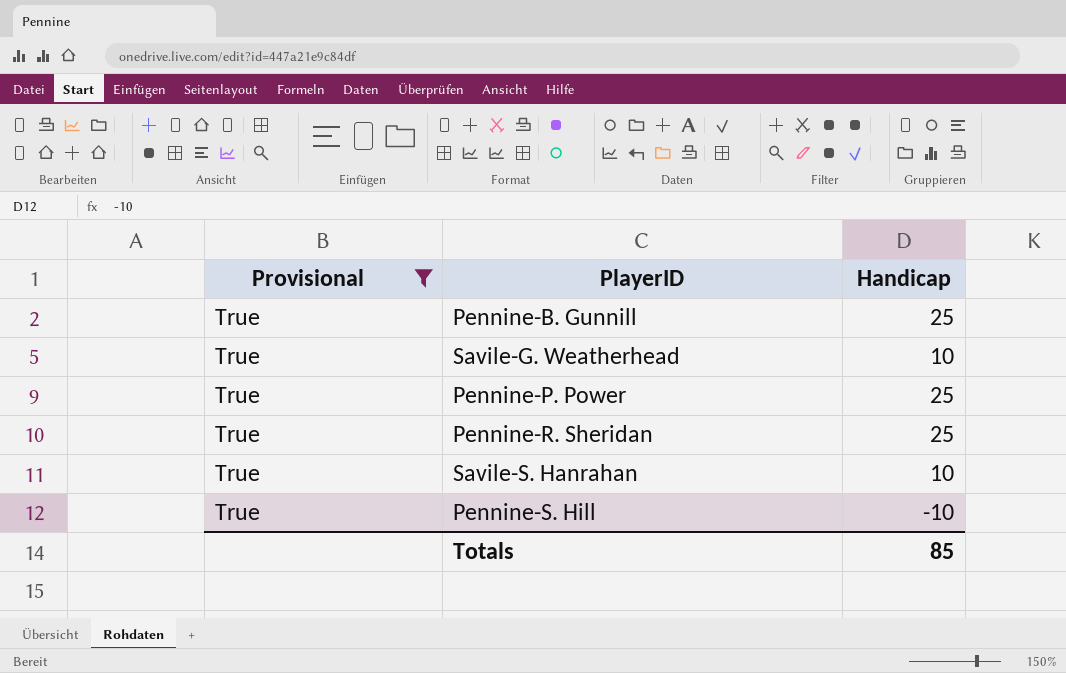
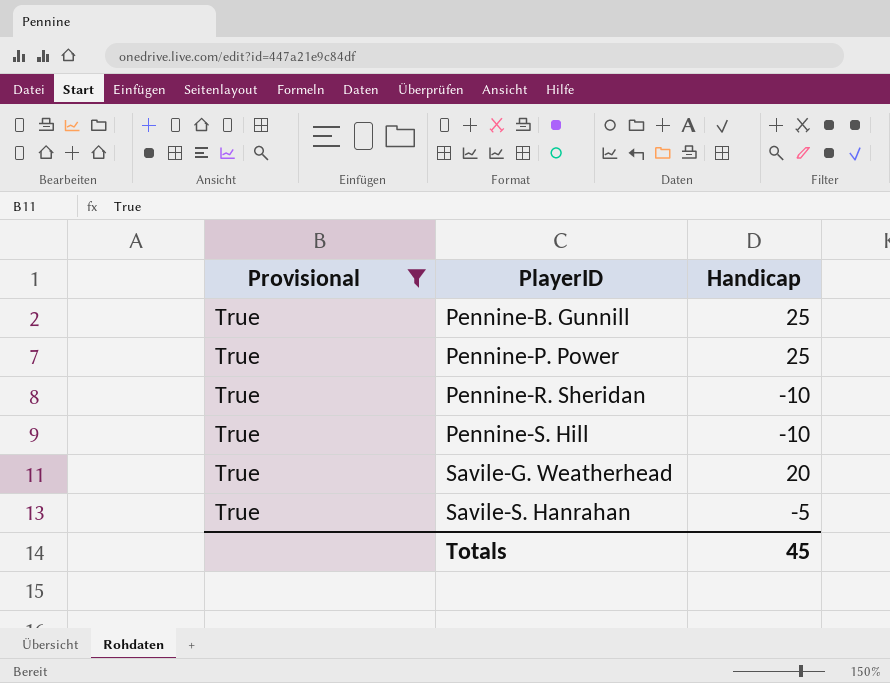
row order: none -> PlayerID ascending
Pennine-R. Sheridan | Handicap: 25 -> -10
Savile-G. Weatherhead | Handicap: 10 -> 20
Savile-S. Hanrahan | Handicap: 10 -> -5
Totals | Handicap: 85 -> 45

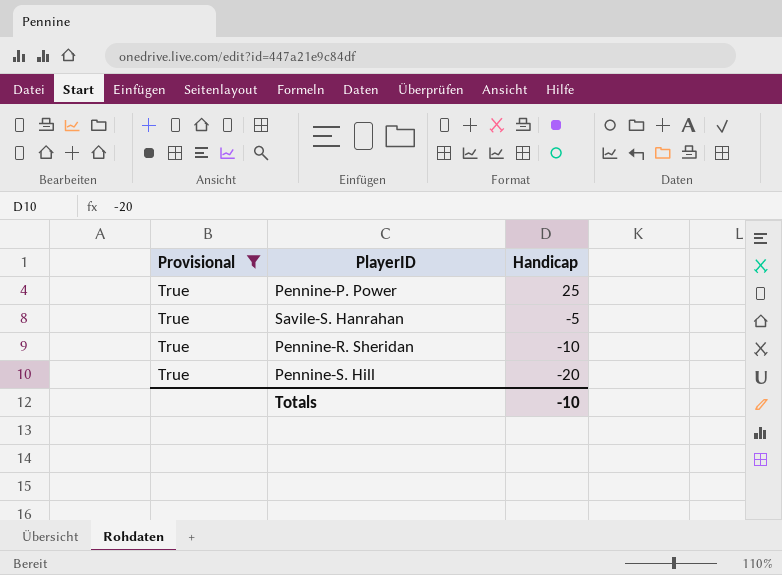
row order: PlayerID ascending -> Handicap descending
row Pennine-B. Gunnill: True | 25 -> none
row Savile-G. Weatherhead: True | 20 -> none
Pennine-S. Hill | Handicap: -10 -> -20
Totals | Handicap: 45 -> -10

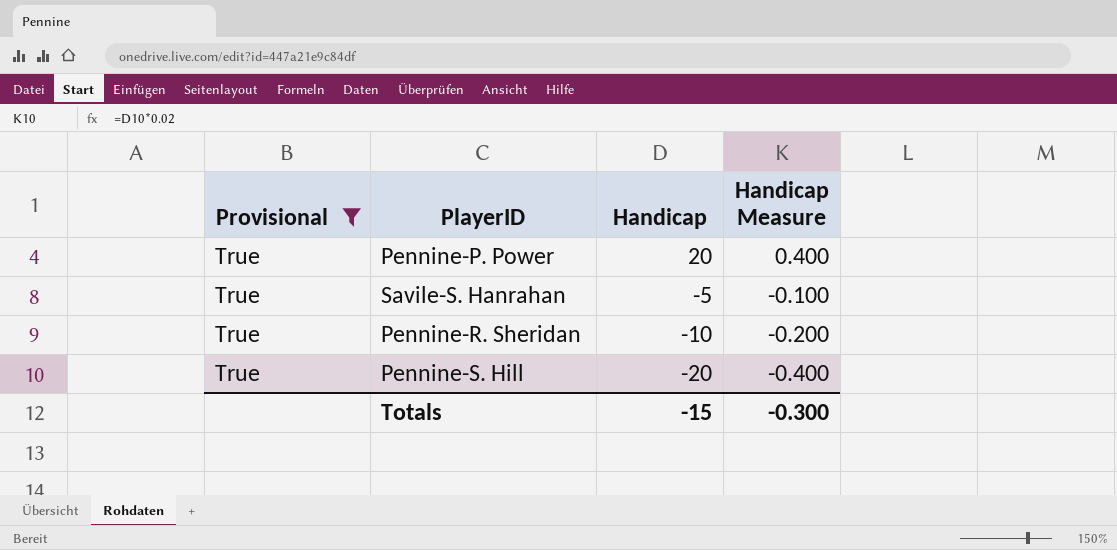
column Handicap Measure | formula: none -> [Handicap] * 0.02
Pennine-P. Power | Handicap: 25 -> 20
Totals | Handicap: -10 -> -15

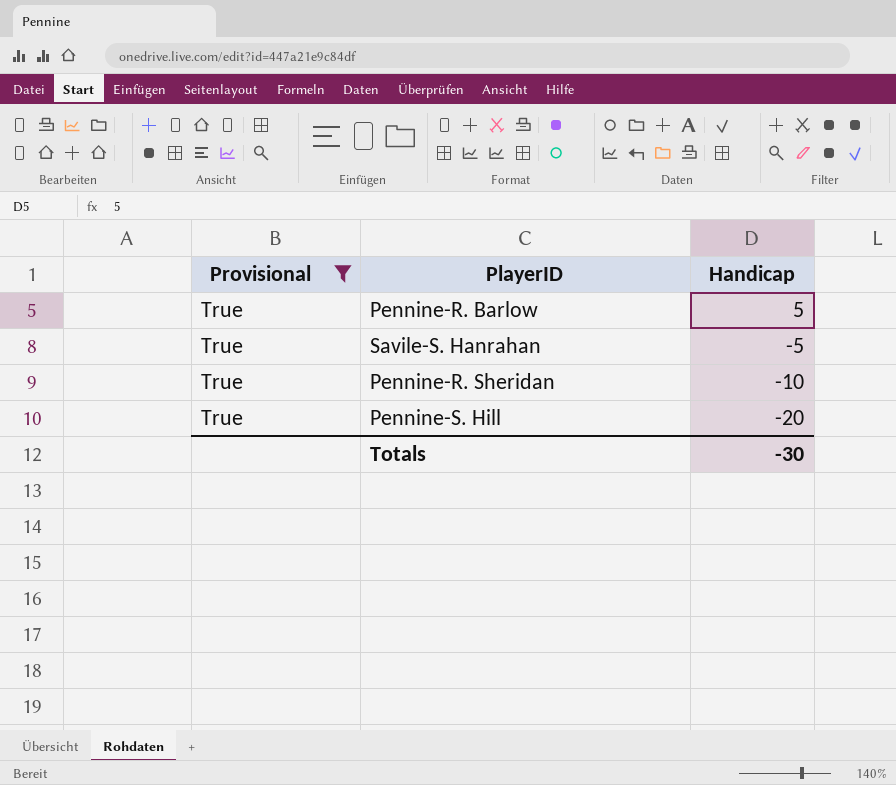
column Handicap Measure | formula: [Handicap] * 0.02 -> none
row Pennine-P. Power: True | 20 | 0.400 -> none
row Pennine-R. Barlow: none -> True | 5
Totals | Handicap: -15 -> -30

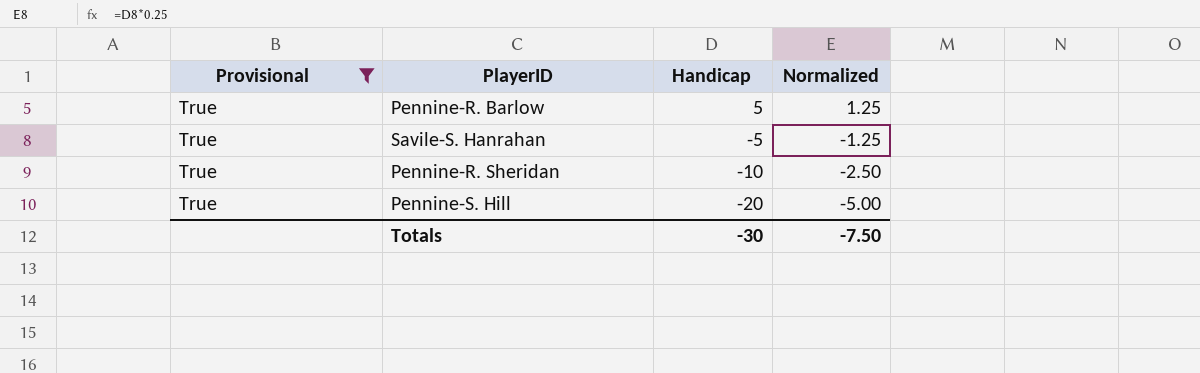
column Normalized | formula: none -> [Handicap] * 0.25

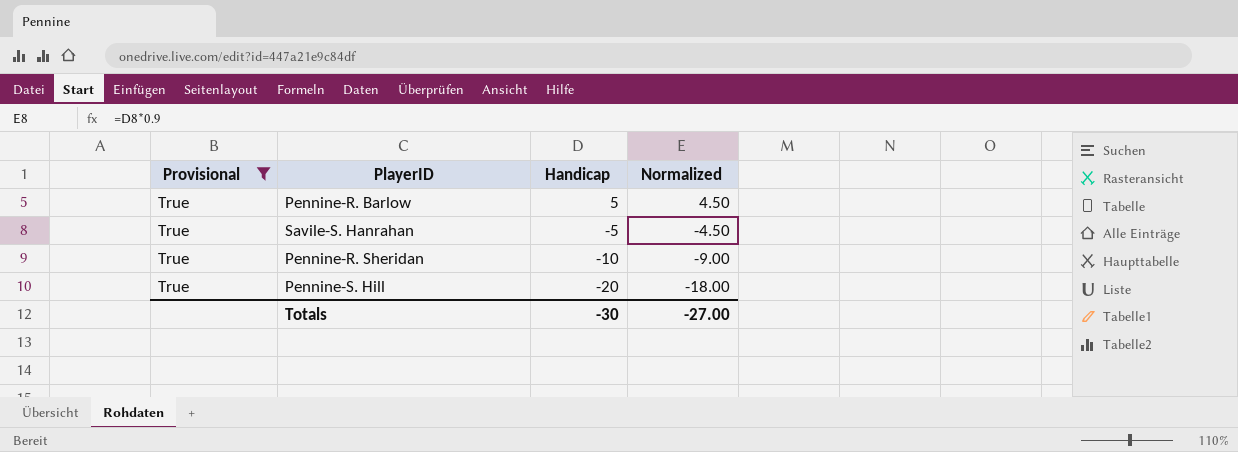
column Normalized | formula: [Handicap] * 0.25 -> [Handicap] * 0.9
Totals | Normalized: -7.50 -> -27.00

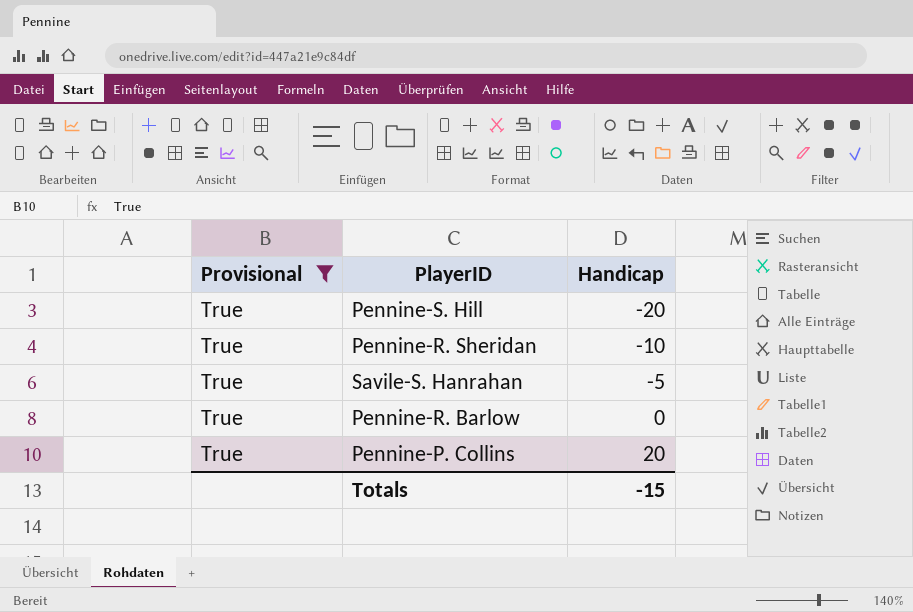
row order: Handicap descending -> Handicap ascending
column Normalized | formula: [Handicap] * 0.9 -> none
Pennine-R. Barlow | Handicap: 5 -> 0
row Pennine-P. Collins: none -> True | 20
Totals | Handicap: -30 -> -15

